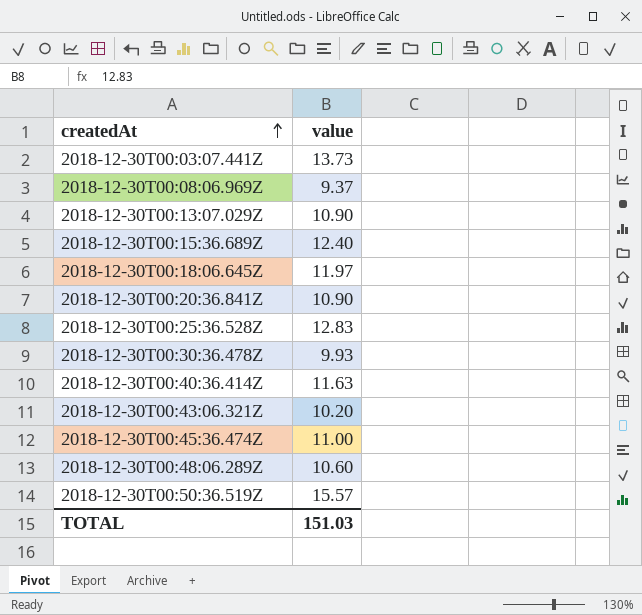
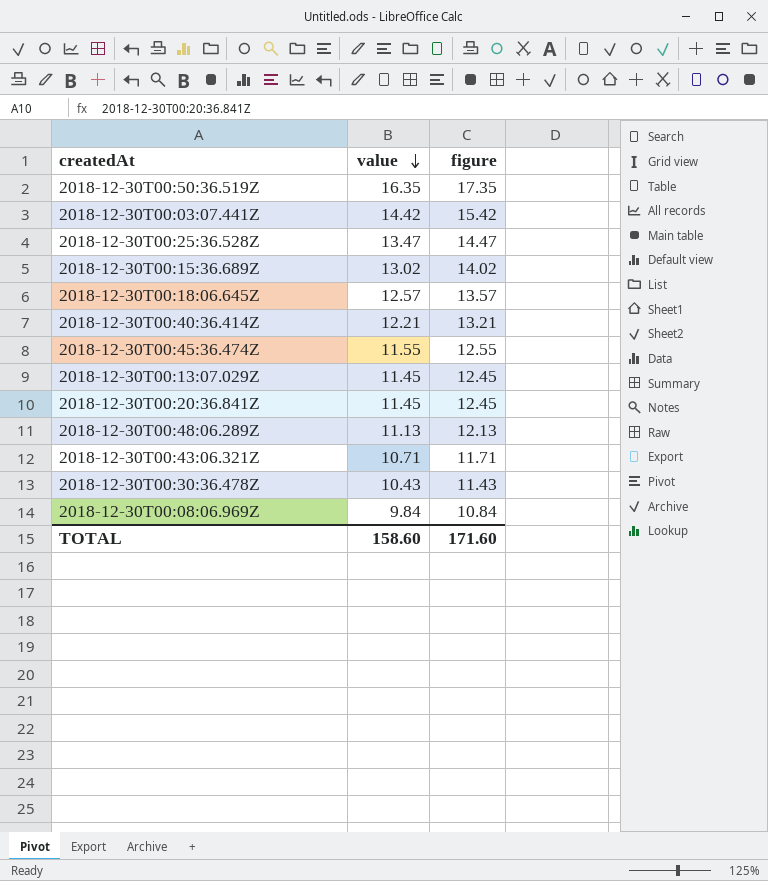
row order: createdAt ascending -> value descending
column figure | formula: none -> [value] + 1
2018-12-30T00:50:36.519Z | value: 15.57 -> 16.35
2018-12-30T00:03:07.441Z | value: 13.73 -> 14.42
2018-12-30T00:25:36.528Z | value: 12.83 -> 13.47
2018-12-30T00:15:36.689Z | value: 12.40 -> 13.02
2018-12-30T00:18:06.645Z | value: 11.97 -> 12.57
2018-12-30T00:40:36.414Z | value: 11.63 -> 12.21
2018-12-30T00:45:36.474Z | value: 11.00 -> 11.55
2018-12-30T00:13:07.029Z | value: 10.90 -> 11.45
2018-12-30T00:20:36.841Z | value: 10.90 -> 11.45
2018-12-30T00:48:06.289Z | value: 10.60 -> 11.13
2018-12-30T00:43:06.321Z | value: 10.20 -> 10.71
2018-12-30T00:30:36.478Z | value: 9.93 -> 10.43
2018-12-30T00:08:06.969Z | value: 9.37 -> 9.84
TOTAL | value: 151.03 -> 158.60

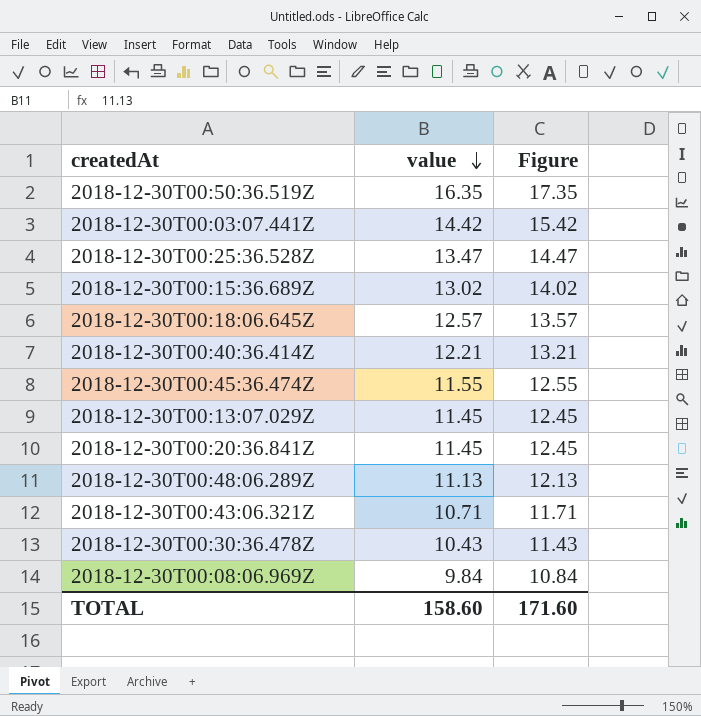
column name: figure -> Figure

